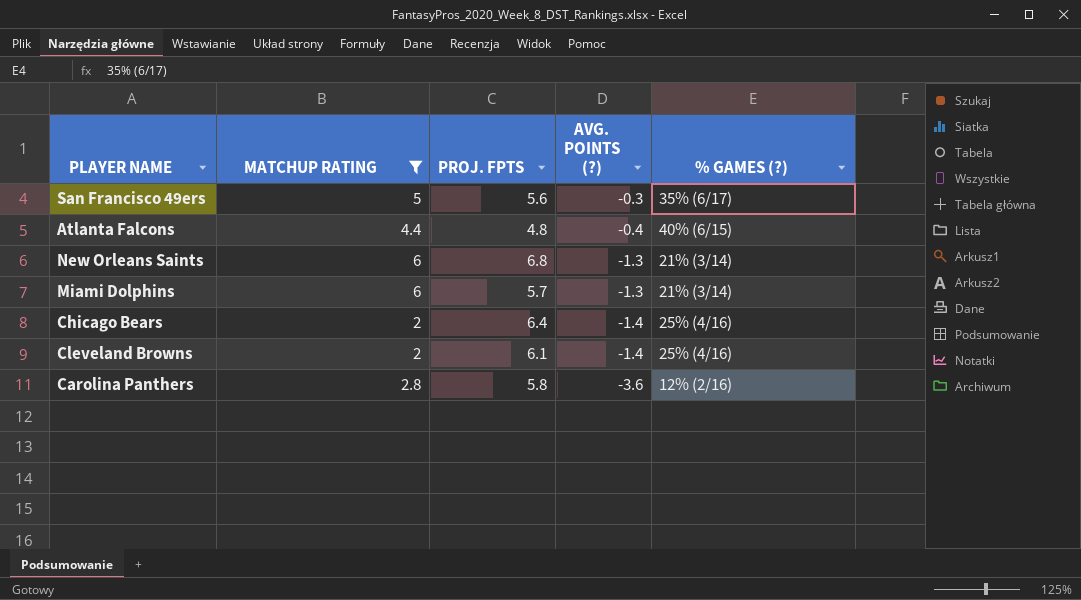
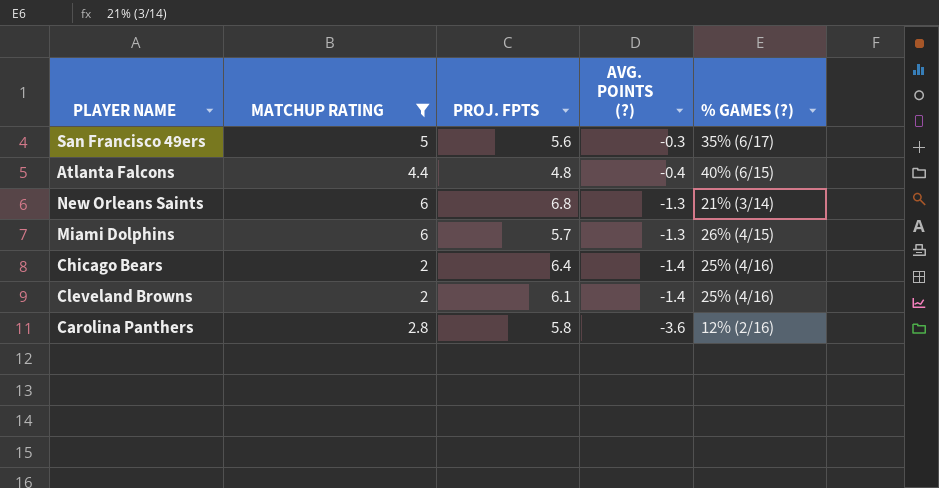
Miami Dolphins | % GAMES (?): 21% (3/14) -> 26% (4/15)

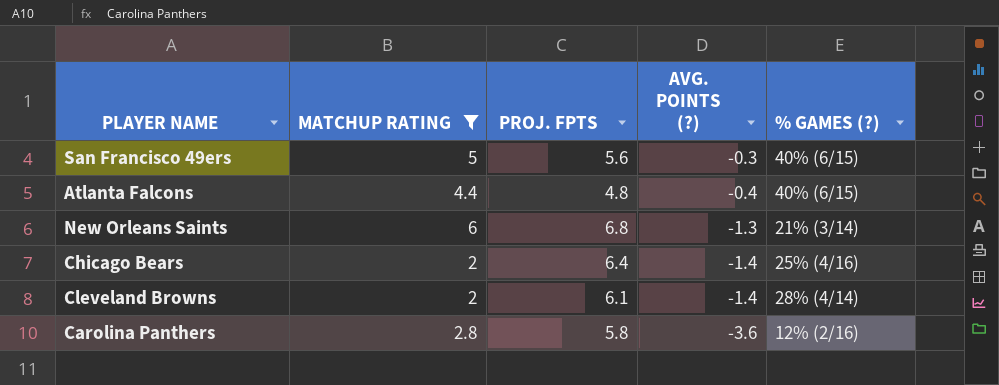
row Miami Dolphins: 6 | 5.7 | -1.3 | 26% (4/15) -> none
San Francisco 49ers | % GAMES (?): 35% (6/17) -> 40% (6/15)
Cleveland Browns | % GAMES (?): 25% (4/16) -> 28% (4/14)

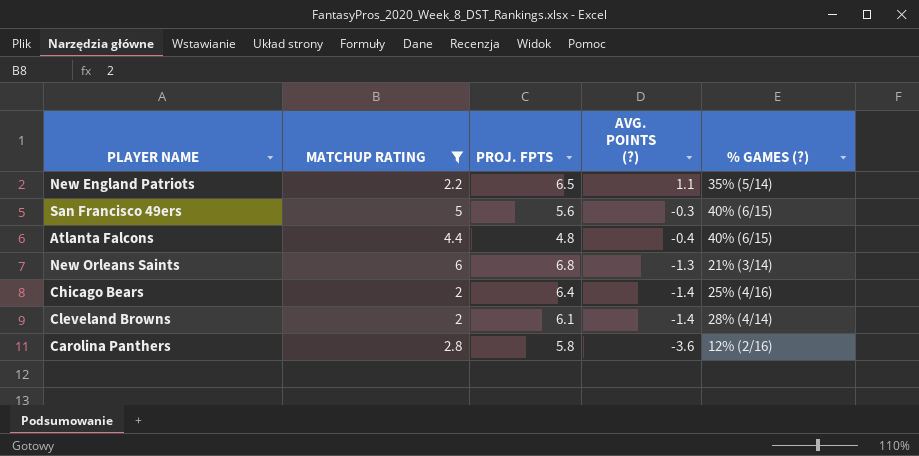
row New England Patriots: none -> 2.2 | 6.5 | 1.1 | 35% (5/14)

